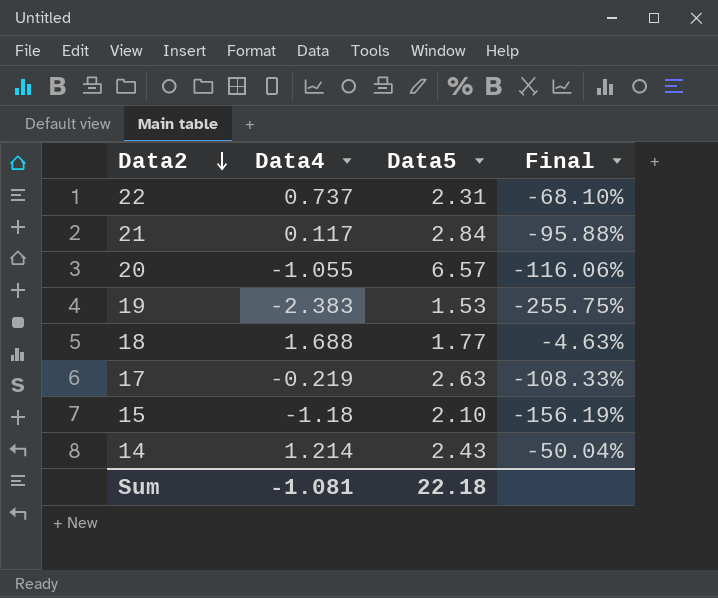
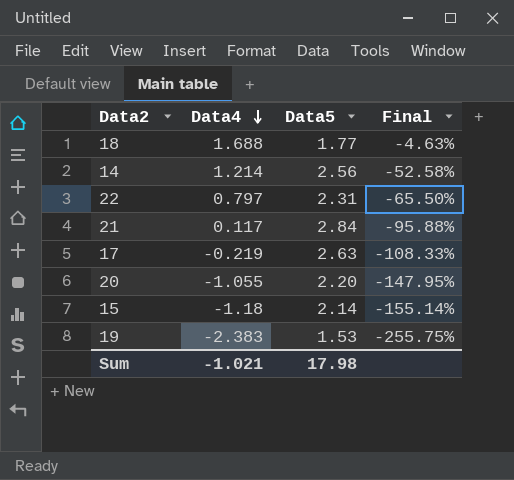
row order: Data2 descending -> Data4 descending
14 | Data5: 2.43 -> 2.56
14 | Final: -50.04% -> -52.58%
22 | Data4: 0.737 -> 0.797
22 | Final: -68.10% -> -65.50%
20 | Data5: 6.57 -> 2.20
20 | Final: -116.06% -> -147.95%
15 | Data5: 2.10 -> 2.14
15 | Final: -156.19% -> -155.14%
Sum | Data4: -1.081 -> -1.021
Sum | Data5: 22.18 -> 17.98

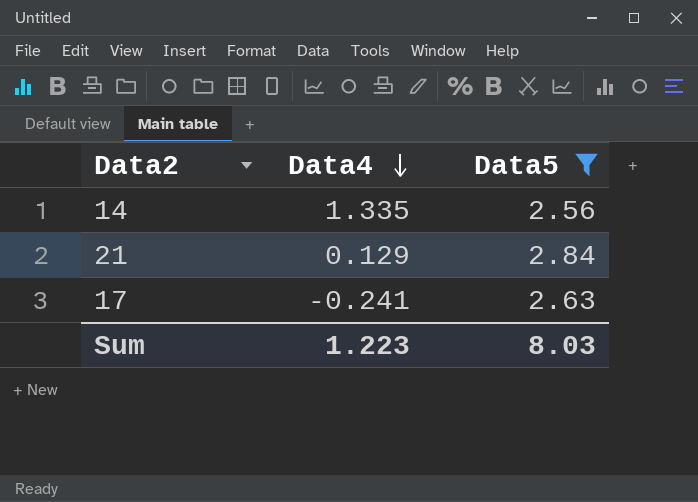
filter: none -> Data5 >= 2.56
column Final | formula: ([Data4] - [Data5]) / [Data5] -> none
14 | Data4: 1.214 -> 1.335
21 | Data4: 0.117 -> 0.129
17 | Data4: -0.219 -> -0.241
Sum | Data4: -1.021 -> 1.223
Sum | Data5: 17.98 -> 8.03

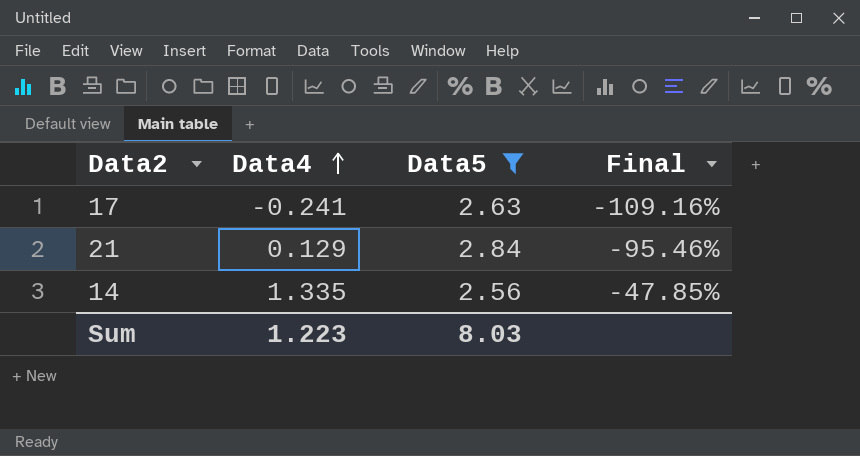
row order: Data4 descending -> Data4 ascending
column Final | formula: none -> ([Data4] - [Data5]) / [Data5]

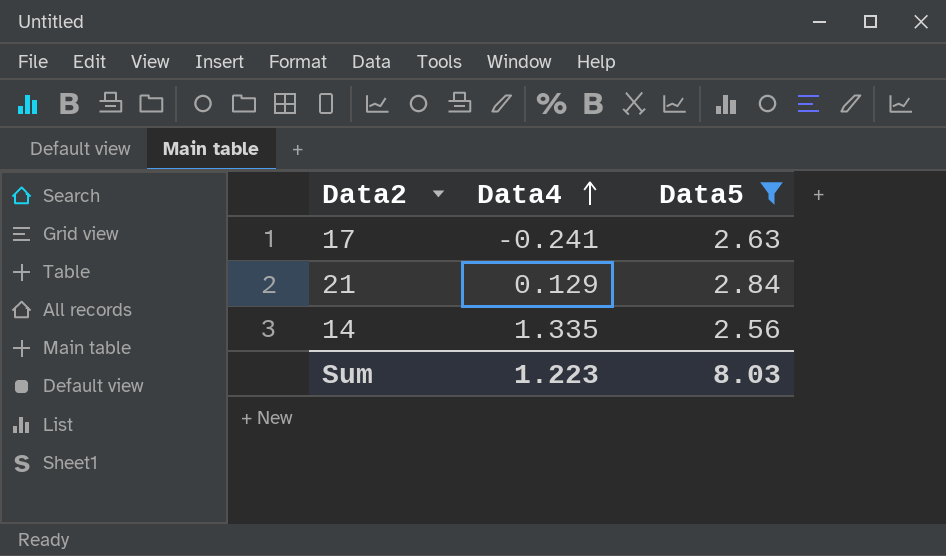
column Final | formula: ([Data4] - [Data5]) / [Data5] -> none

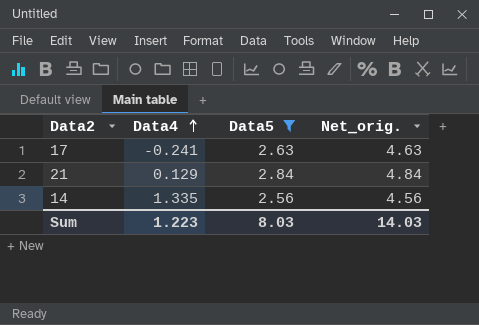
column Net_orig. | formula: none -> [Data5] + 2

